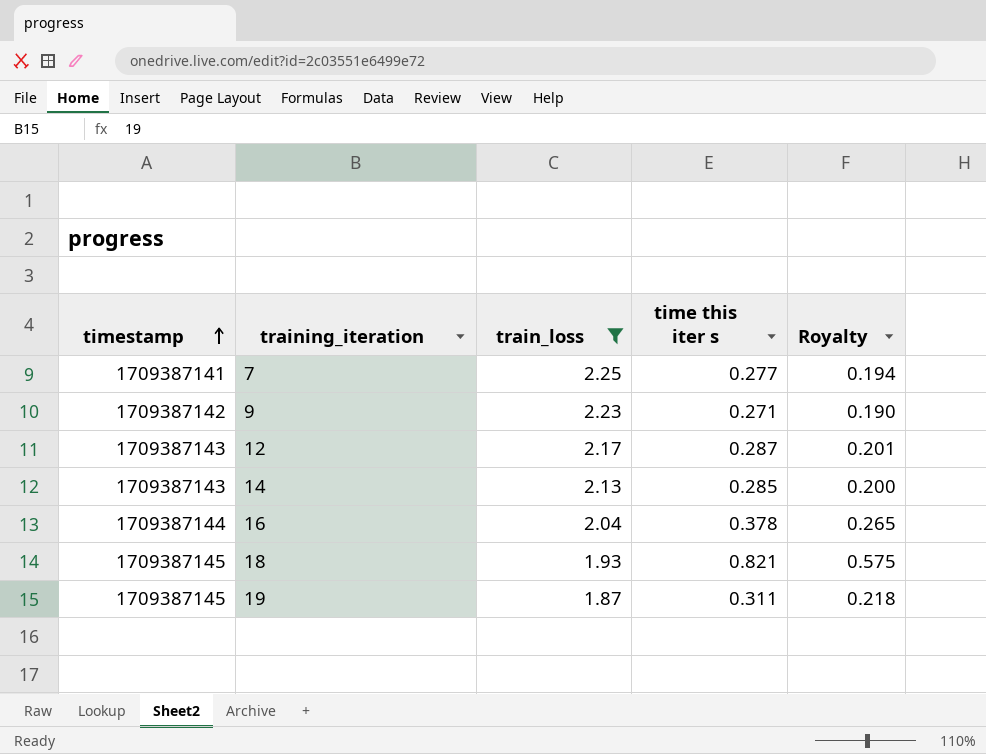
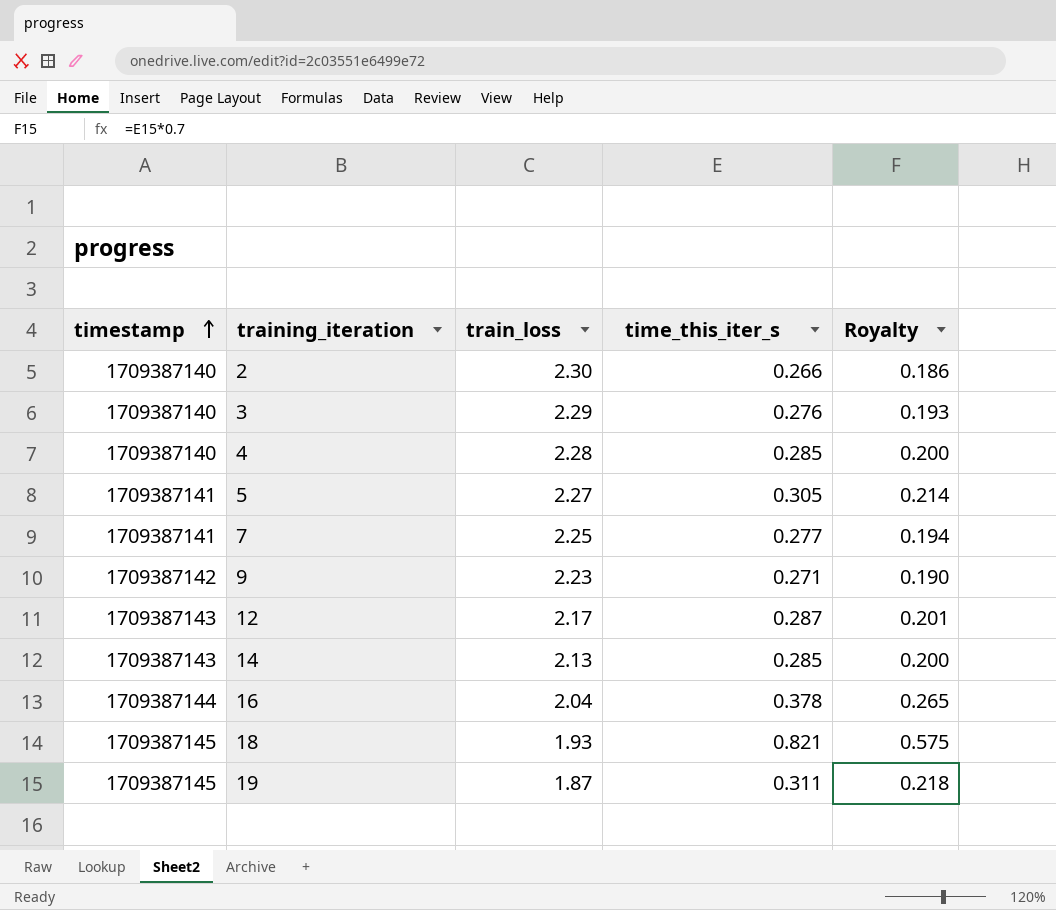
filter: train_loss <= 2.25 -> none
column name: time this iter s -> time_this_iter_s

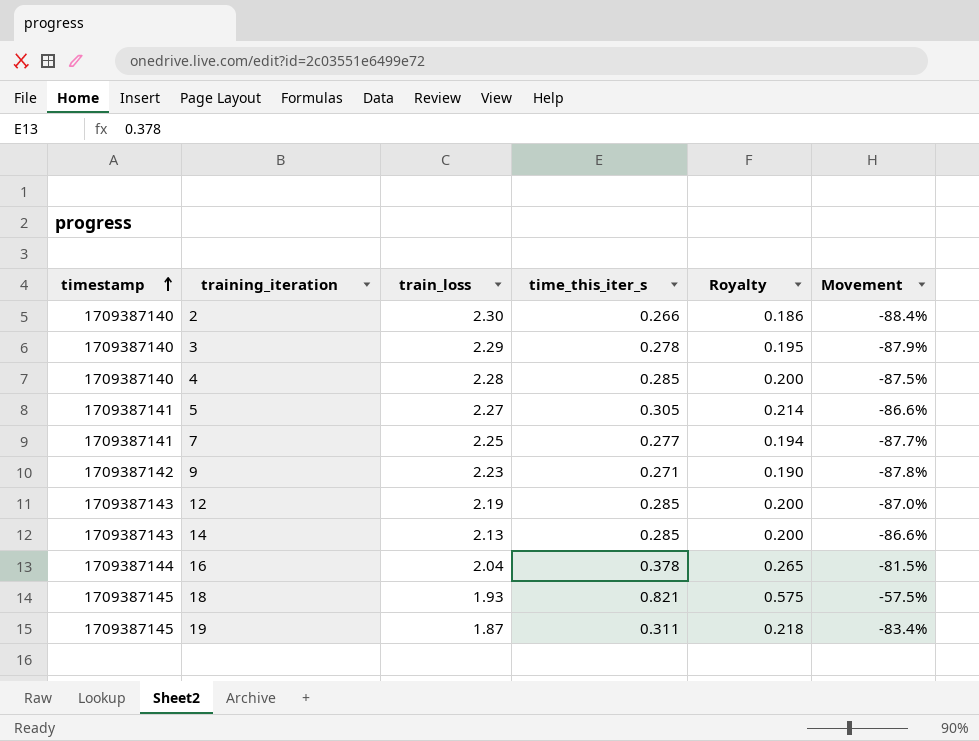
column Movement | formula: none -> ([time_this_iter_s] - [train_loss]) / [train_loss]
3 | time_this_iter_s: 0.276 -> 0.278
3 | Royalty: 0.193 -> 0.195
12 | train_loss: 2.17 -> 2.19
12 | time_this_iter_s: 0.287 -> 0.285
12 | Royalty: 0.201 -> 0.200

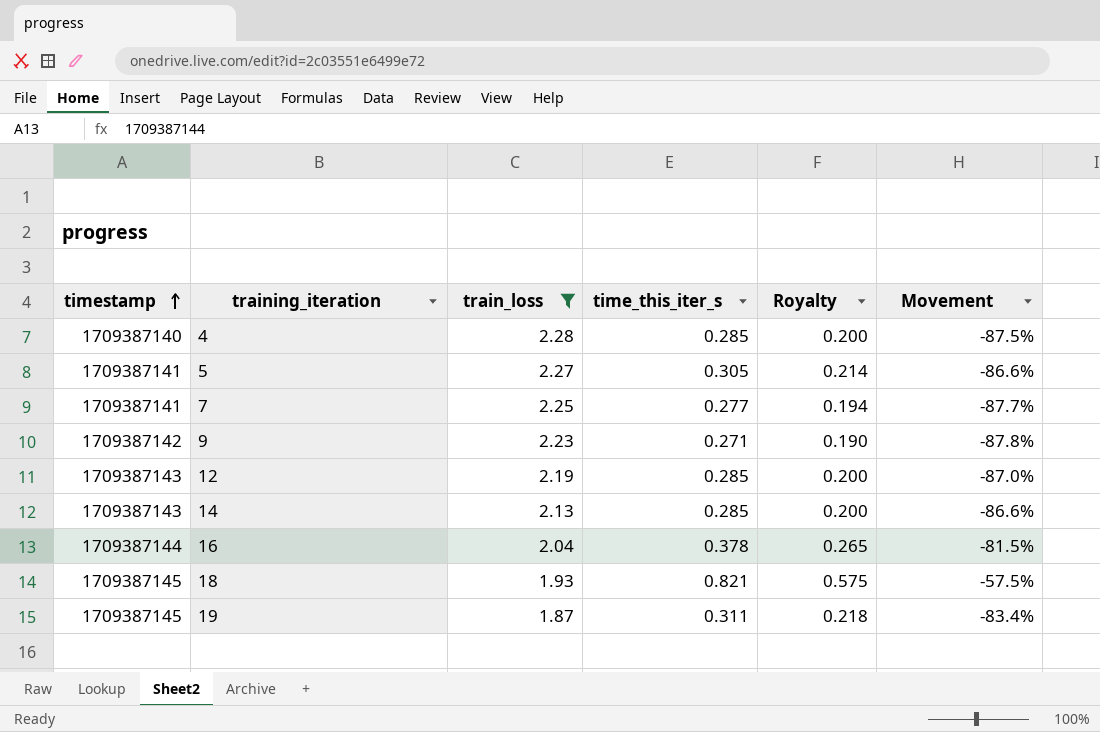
filter: none -> train_loss <= 2.28

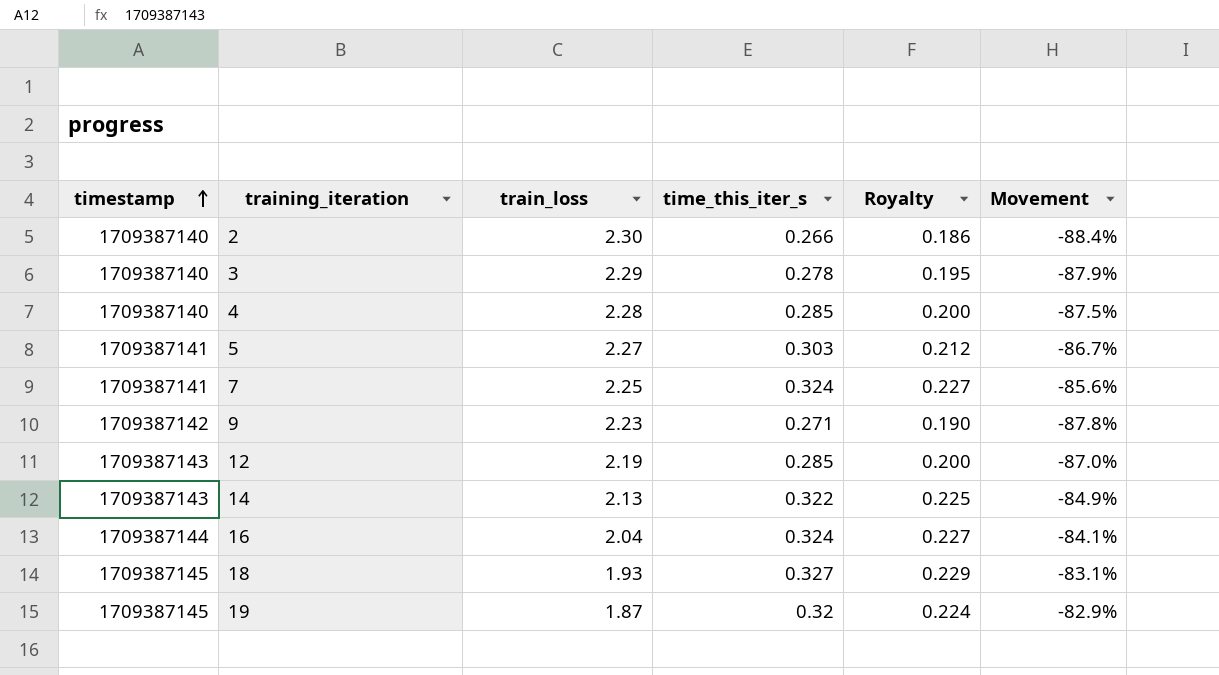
filter: train_loss <= 2.28 -> none
5 | time_this_iter_s: 0.305 -> 0.303
5 | Royalty: 0.214 -> 0.212
5 | Movement: -86.6% -> -86.7%
7 | time_this_iter_s: 0.277 -> 0.324
7 | Royalty: 0.194 -> 0.227
7 | Movement: -87.7% -> -85.6%
14 | time_this_iter_s: 0.285 -> 0.322
14 | Royalty: 0.200 -> 0.225
14 | Movement: -86.6% -> -84.9%
16 | time_this_iter_s: 0.378 -> 0.324
16 | Royalty: 0.265 -> 0.227
16 | Movement: -81.5% -> -84.1%
18 | time_this_iter_s: 0.821 -> 0.327
18 | Royalty: 0.575 -> 0.229
18 | Movement: -57.5% -> -83.1%
19 | time_this_iter_s: 0.311 -> 0.32
19 | Royalty: 0.218 -> 0.224
19 | Movement: -83.4% -> -82.9%

